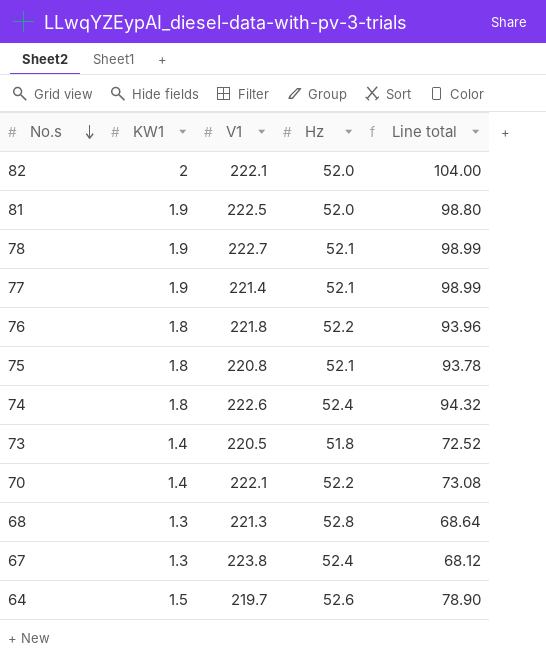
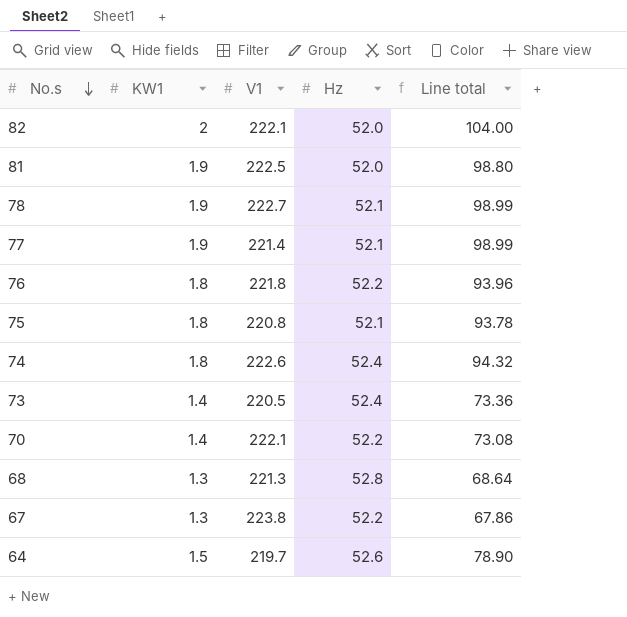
73 | Hz: 51.8 -> 52.4
73 | Line total: 72.52 -> 73.36
67 | Hz: 52.4 -> 52.2
67 | Line total: 68.12 -> 67.86

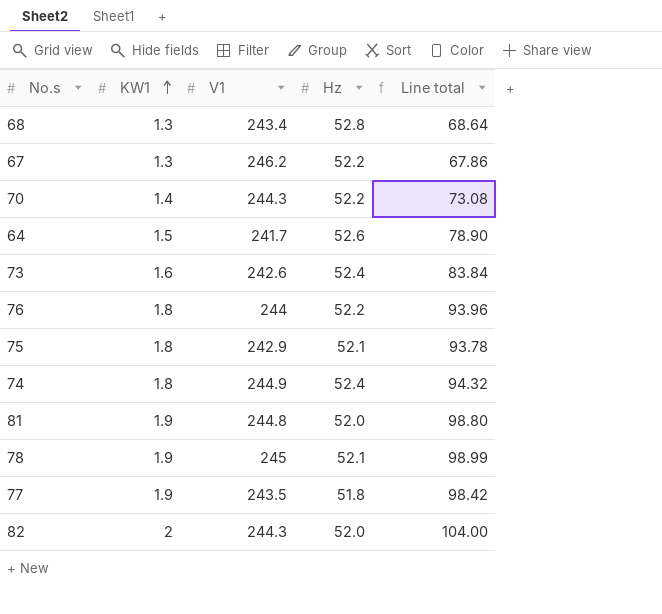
row order: No.s descending -> KW1 ascending
68 | V1: 221.3 -> 243.4
67 | V1: 223.8 -> 246.2
70 | V1: 222.1 -> 244.3
64 | V1: 219.7 -> 241.7
73 | KW1: 1.4 -> 1.6
73 | V1: 220.5 -> 242.6
73 | Line total: 73.36 -> 83.84
76 | V1: 221.8 -> 244
75 | V1: 220.8 -> 242.9
74 | V1: 222.6 -> 244.9
81 | V1: 222.5 -> 244.8
78 | V1: 222.7 -> 245
77 | V1: 221.4 -> 243.5
77 | Hz: 52.1 -> 51.8
77 | Line total: 98.99 -> 98.42
82 | V1: 222.1 -> 244.3

